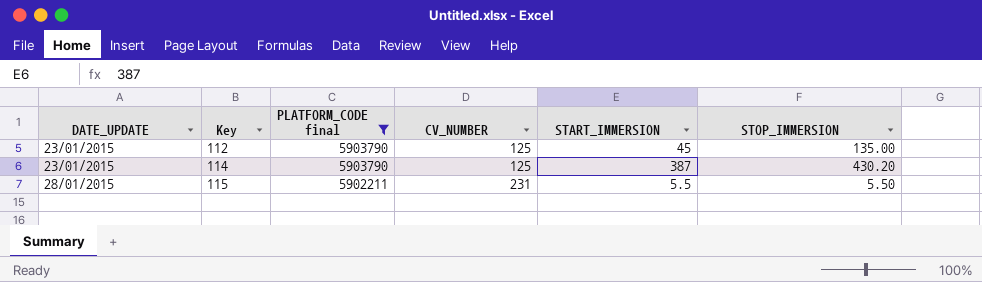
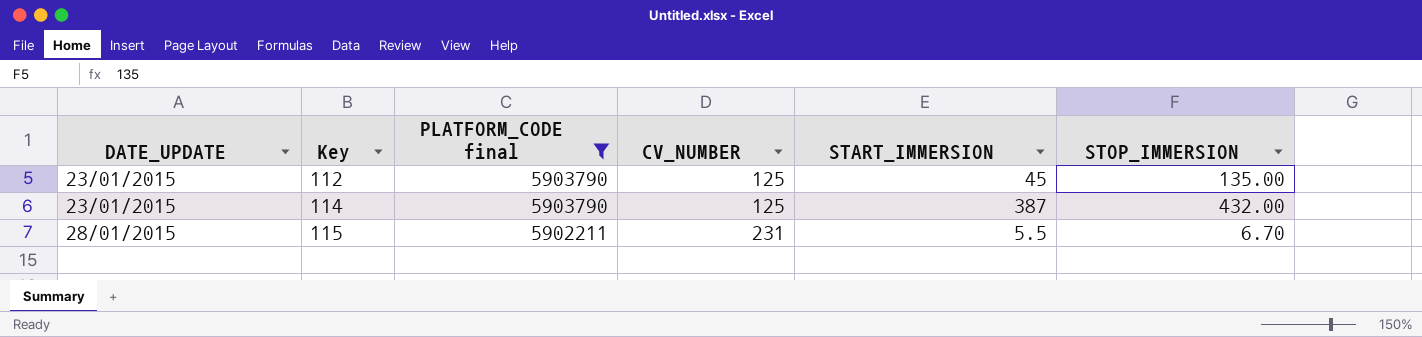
114 | STOP_IMMERSION: 430.20 -> 432.00
115 | STOP_IMMERSION: 5.50 -> 6.70

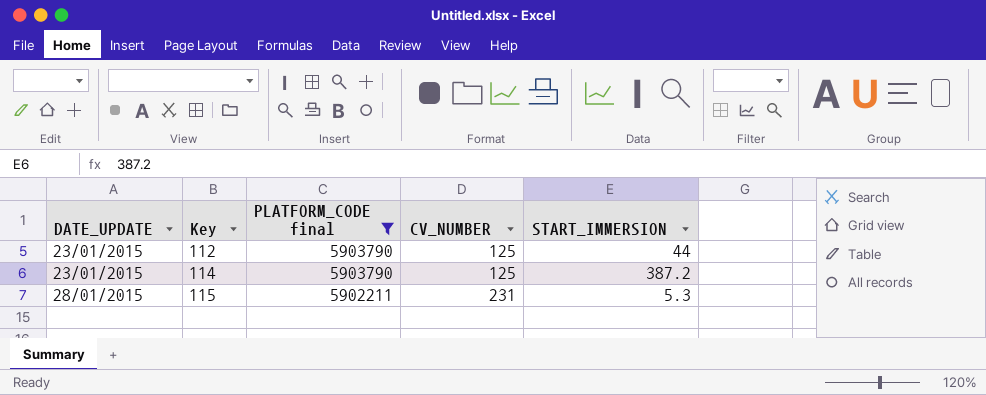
column STOP_IMMERSION | position: 6 -> none
112 | START_IMMERSION: 45 -> 44
114 | START_IMMERSION: 387 -> 387.2
115 | START_IMMERSION: 5.5 -> 5.3

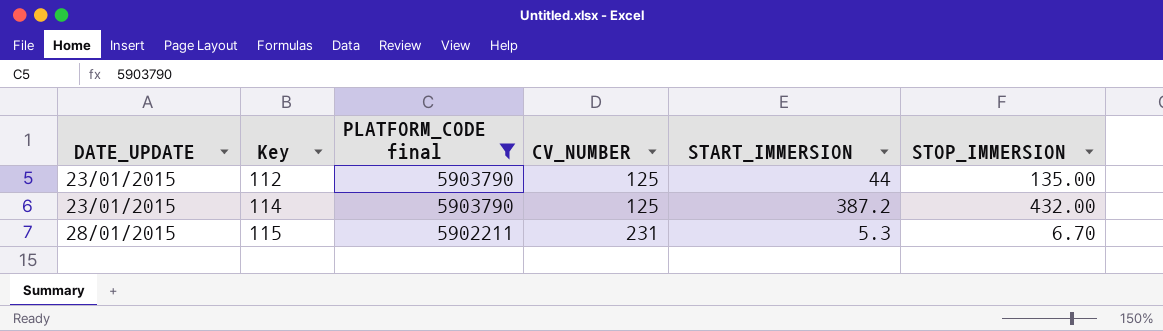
column STOP_IMMERSION | position: none -> 6

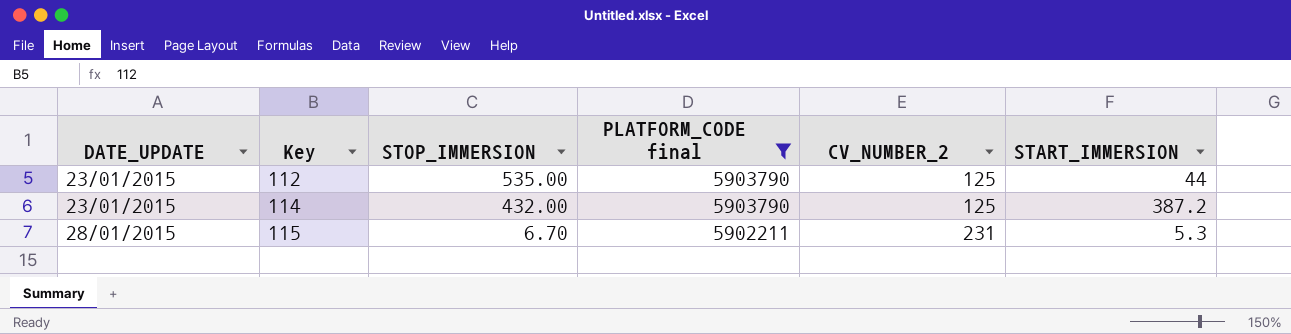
column STOP_IMMERSION | position: 6 -> 3
column name: CV_NUMBER -> CV_NUMBER_2
112 | STOP_IMMERSION: 135.00 -> 535.00

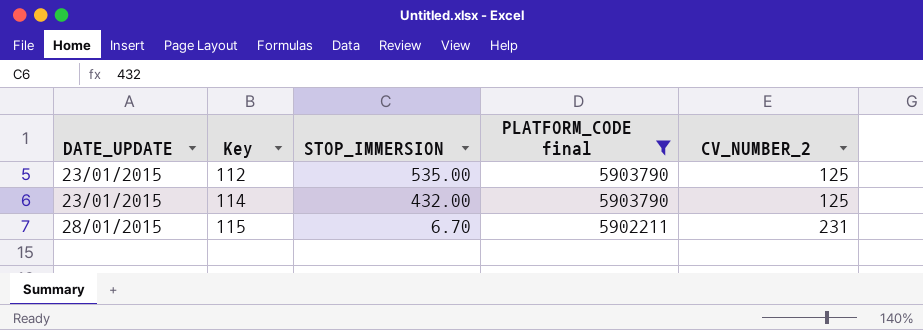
column START_IMMERSION | position: 6 -> none

